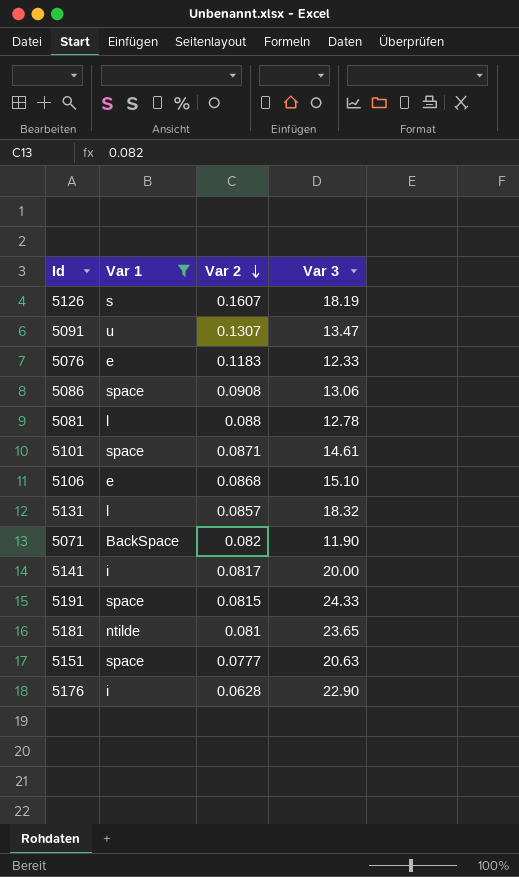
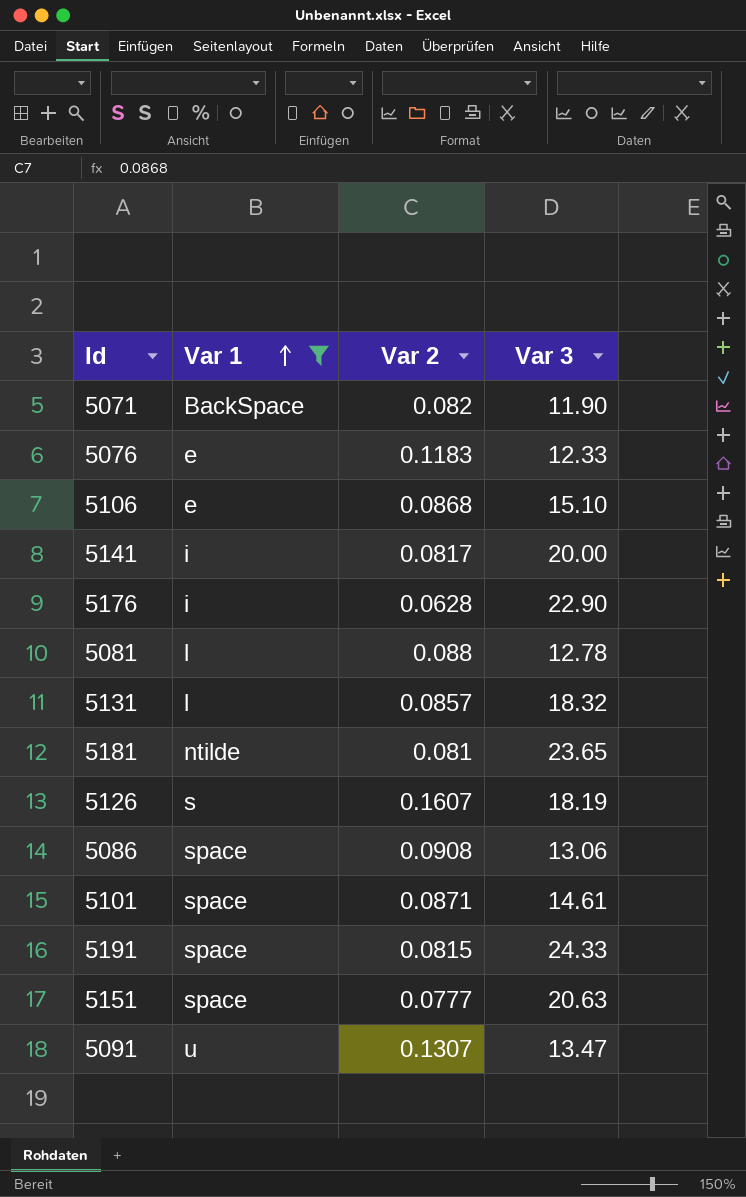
row order: Var 2 descending -> Var 1 ascending

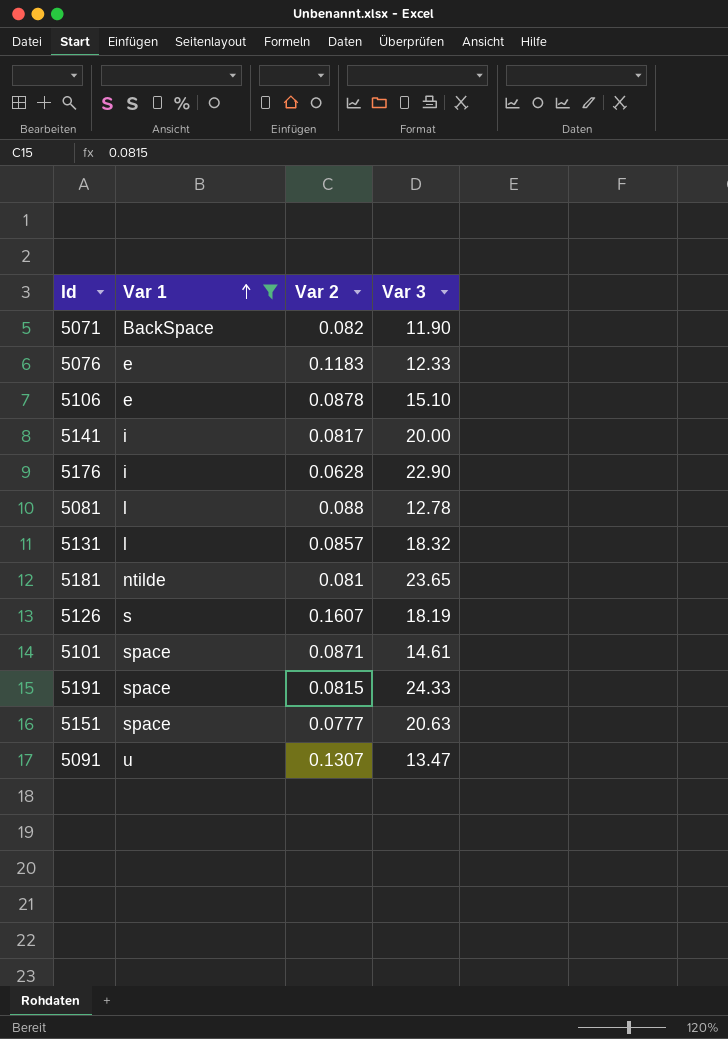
row 5086: space | 0.0908 | 13.06 -> none
5106 | Var 2: 0.0868 -> 0.0878

